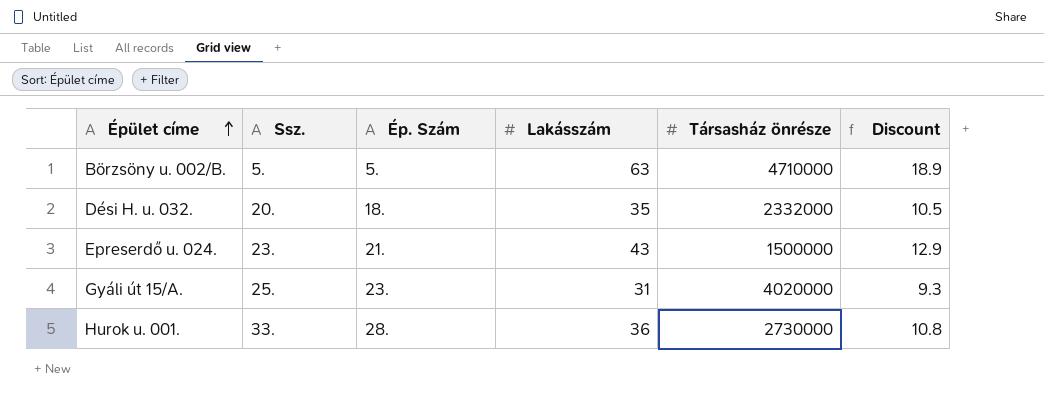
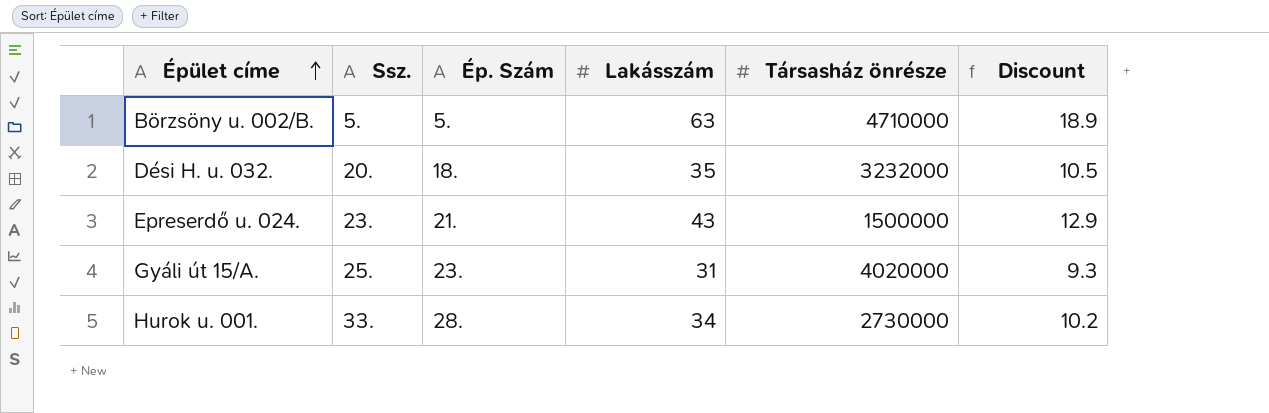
Dési H. u. 032. | Társasház önrésze: 2332000 -> 3232000
Hurok u. 001. | Lakásszám: 36 -> 34
Hurok u. 001. | Discount: 10.8 -> 10.2

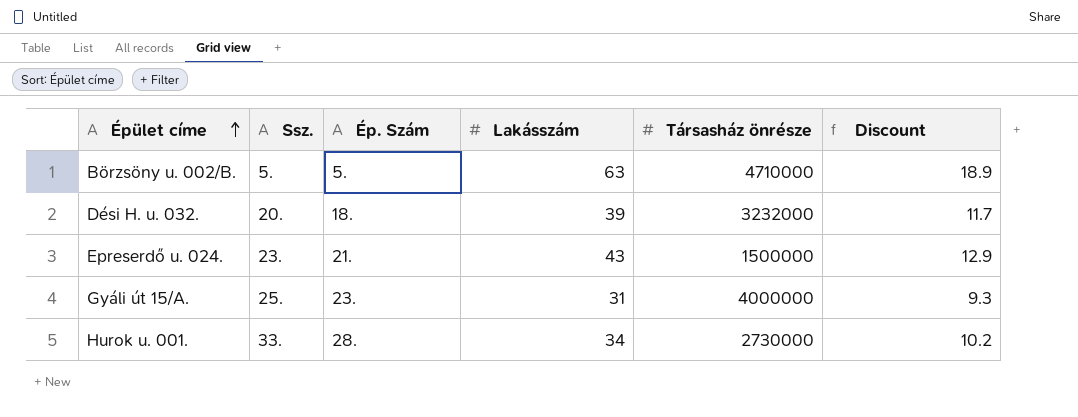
Dési H. u. 032. | Lakásszám: 35 -> 39
Dési H. u. 032. | Discount: 10.5 -> 11.7
Gyáli út 15/A. | Társasház önrésze: 4020000 -> 4000000

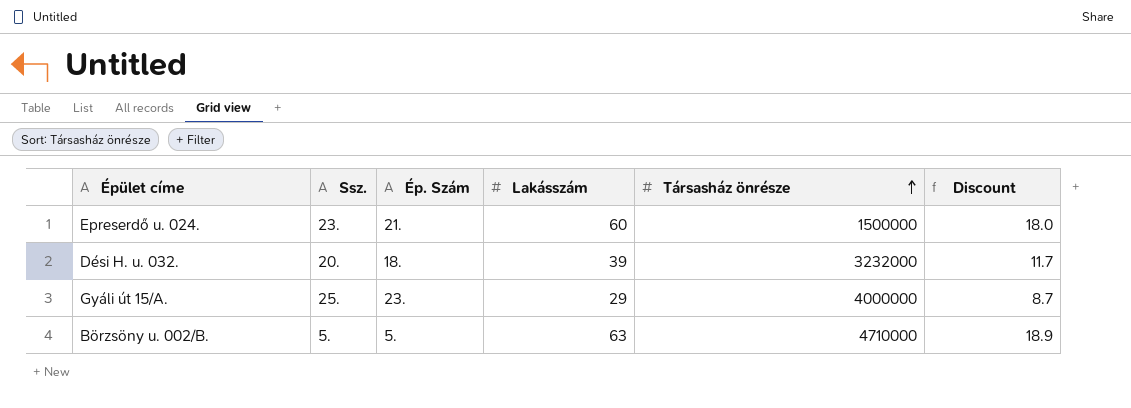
row order: Épület címe ascending -> Társasház önrésze ascending
row Hurok u. 001.: 33. | 28. | 34 | 2730000 | 10.2 -> none
Epreserdő u. 024. | Lakásszám: 43 -> 60
Epreserdő u. 024. | Discount: 12.9 -> 18.0
Gyáli út 15/A. | Lakásszám: 31 -> 29
Gyáli út 15/A. | Discount: 9.3 -> 8.7

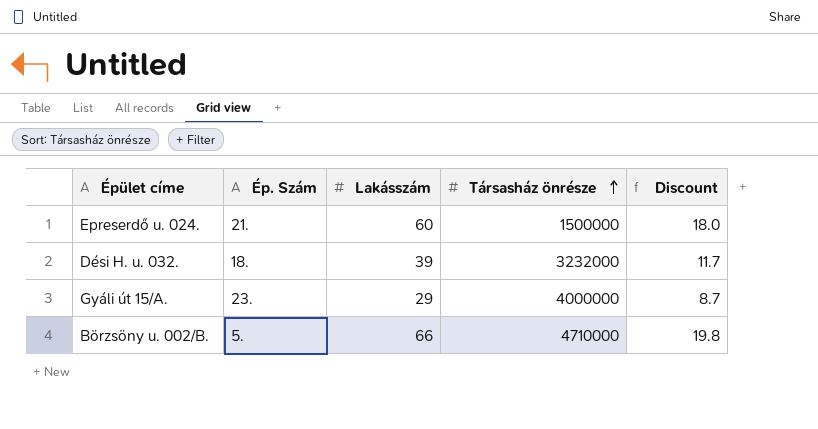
column Ssz. | position: 2 -> none
Börzsöny u. 002/B. | Lakásszám: 63 -> 66
Börzsöny u. 002/B. | Discount: 18.9 -> 19.8

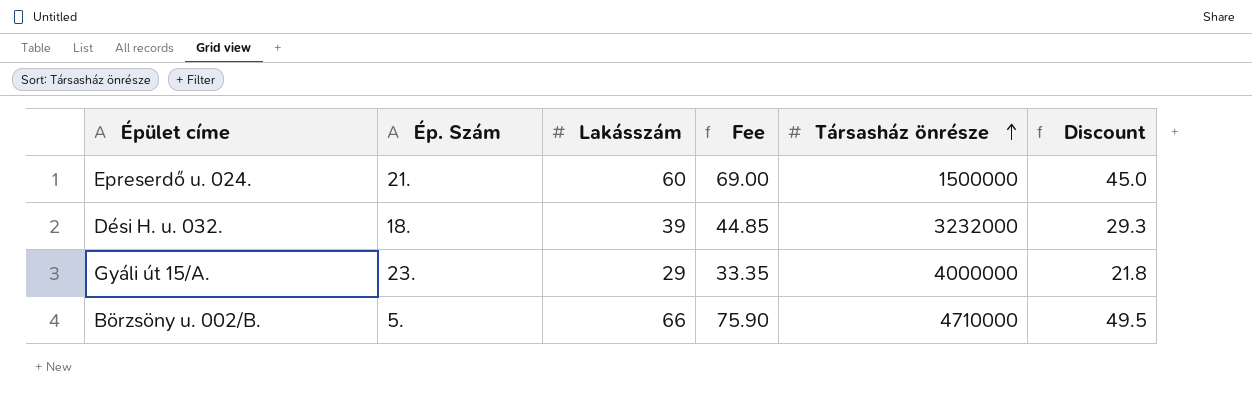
column Fee | formula: none -> [Lakásszám] * 1.15
column Discount | formula: [Lakásszám] * 0.3 -> [Lakásszám] * 0.75

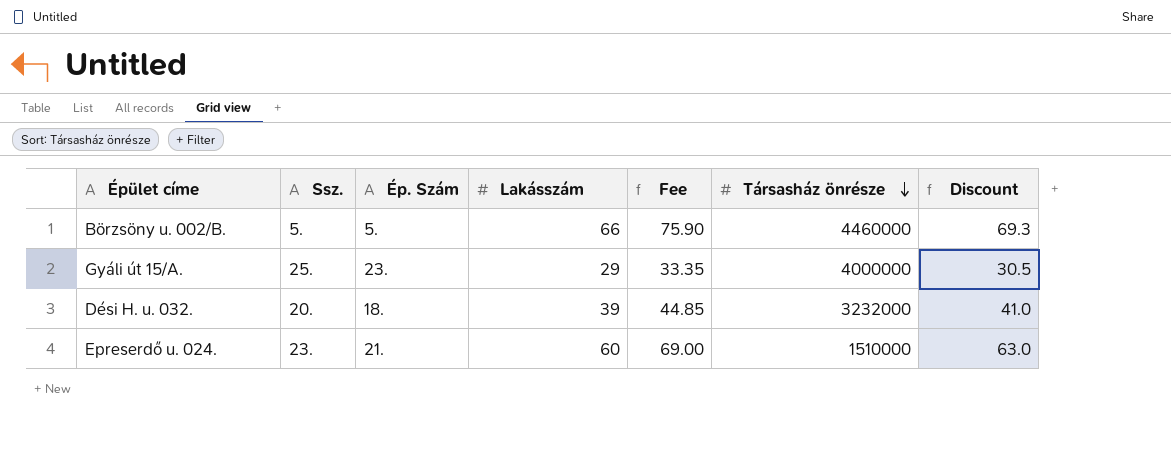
row order: Társasház önrésze ascending -> Társasház önrésze descending
column Ssz. | position: none -> 2
column Discount | formula: [Lakásszám] * 0.75 -> [Lakásszám] * 1.05
Börzsöny u. 002/B. | Társasház önrésze: 4710000 -> 4460000
Epreserdő u. 024. | Társasház önrésze: 1500000 -> 1510000

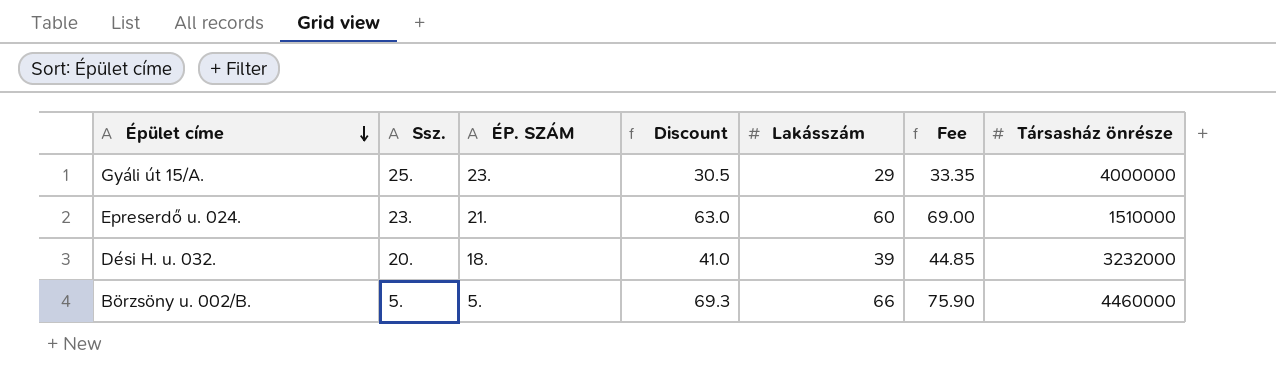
row order: Társasház önrésze descending -> Épület címe descending
column name: Ép. Szám -> ÉP. SZÁM
column Discount | position: 7 -> 4

